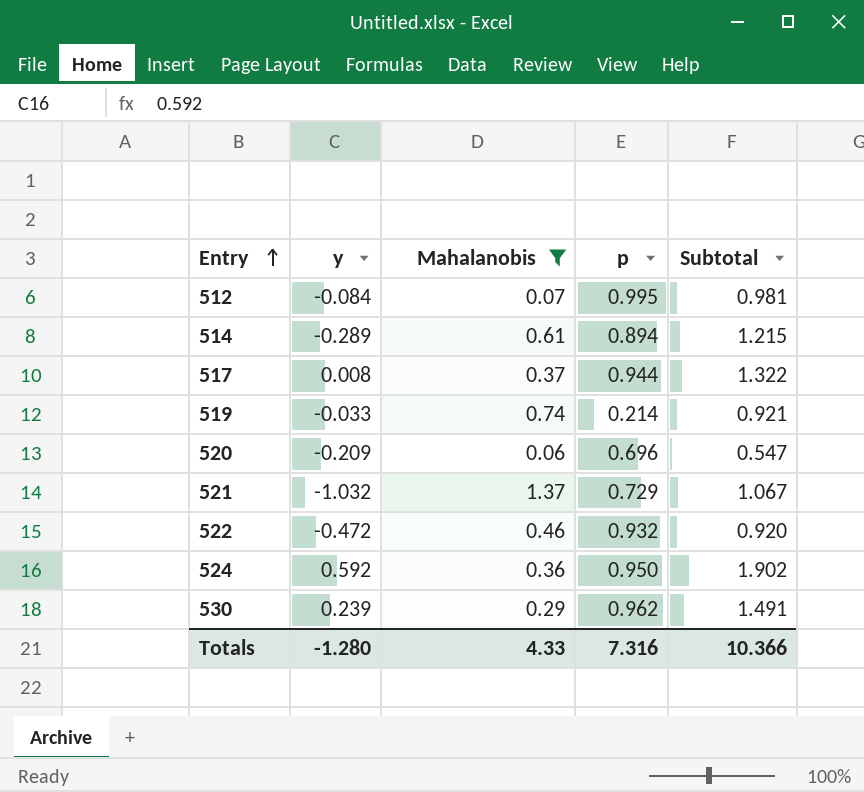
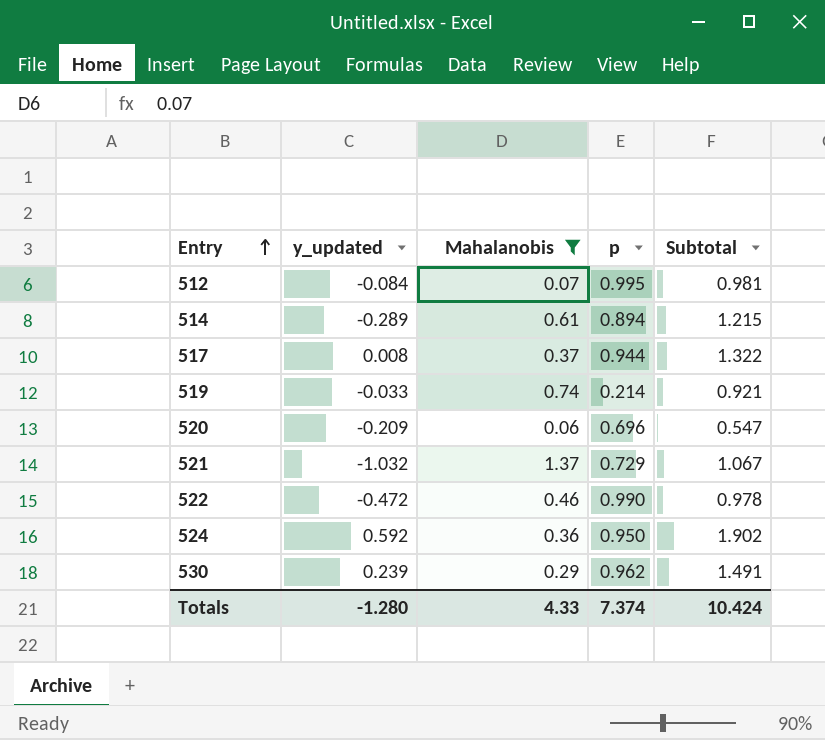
column name: y -> y_updated
522 | p: 0.932 -> 0.990
522 | Subtotal: 0.920 -> 0.978
Totals | p: 7.316 -> 7.374
Totals | Subtotal: 10.366 -> 10.424

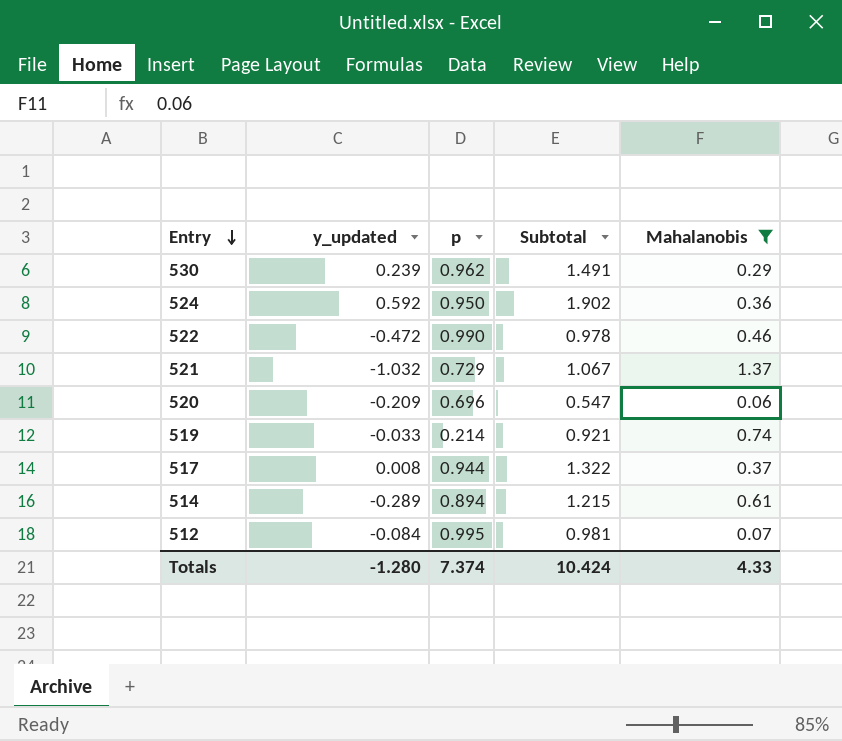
row order: Entry ascending -> Entry descending
column Mahalanobis | position: 3 -> 5

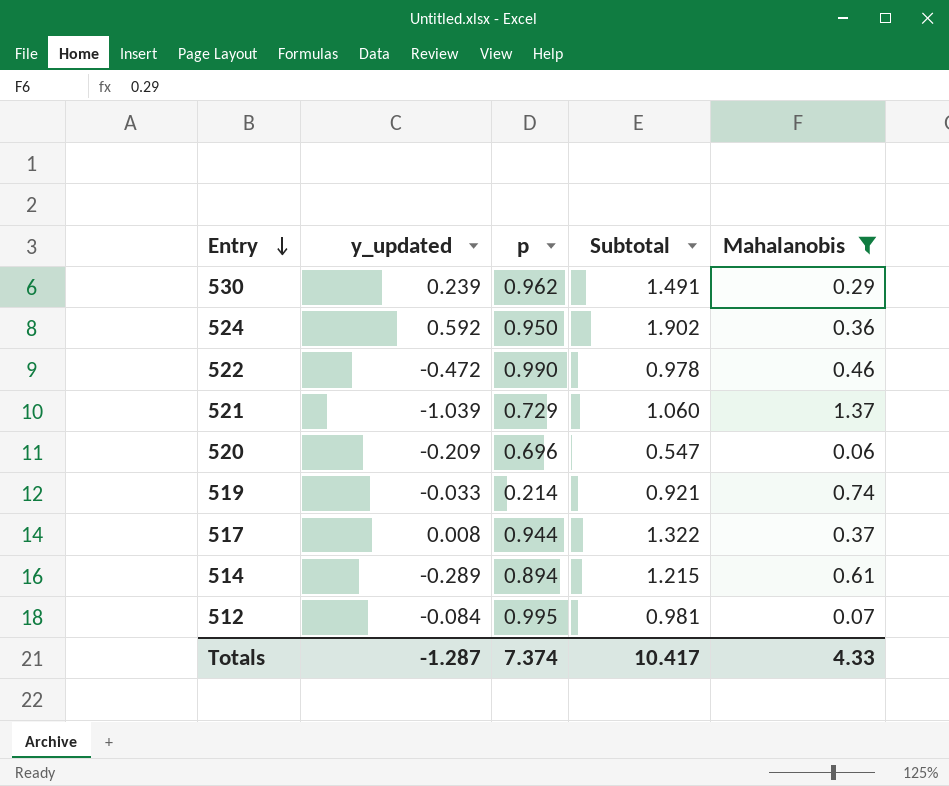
521 | y_updated: -1.032 -> -1.039
521 | Subtotal: 1.067 -> 1.060
Totals | y_updated: -1.280 -> -1.287
Totals | Subtotal: 10.424 -> 10.417

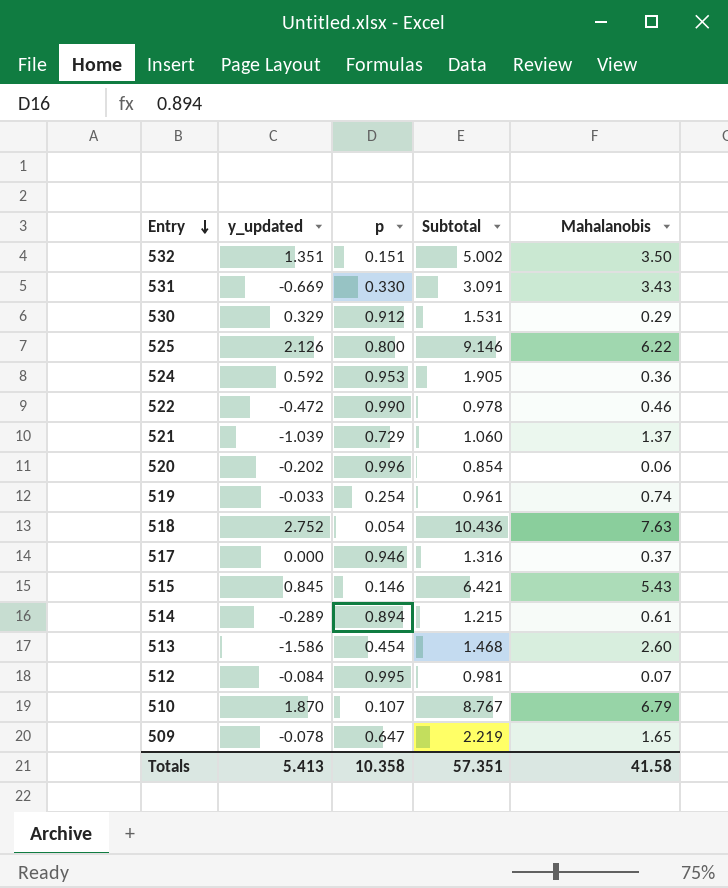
filter: Mahalanobis <= 1.37 -> none
530 | y_updated: 0.239 -> 0.329
530 | p: 0.962 -> 0.912
530 | Subtotal: 1.491 -> 1.531
524 | p: 0.950 -> 0.953
524 | Subtotal: 1.902 -> 1.905
520 | y_updated: -0.209 -> -0.202
520 | p: 0.696 -> 0.996
520 | Subtotal: 0.547 -> 0.854
519 | p: 0.214 -> 0.254
519 | Subtotal: 0.921 -> 0.961
517 | y_updated: 0.008 -> 0.000
517 | p: 0.944 -> 0.946
517 | Subtotal: 1.322 -> 1.316
Totals | y_updated: -1.287 -> 5.413
Totals | p: 7.374 -> 10.358
Totals | Subtotal: 10.417 -> 57.351
Totals | Mahalanobis: 4.33 -> 41.58

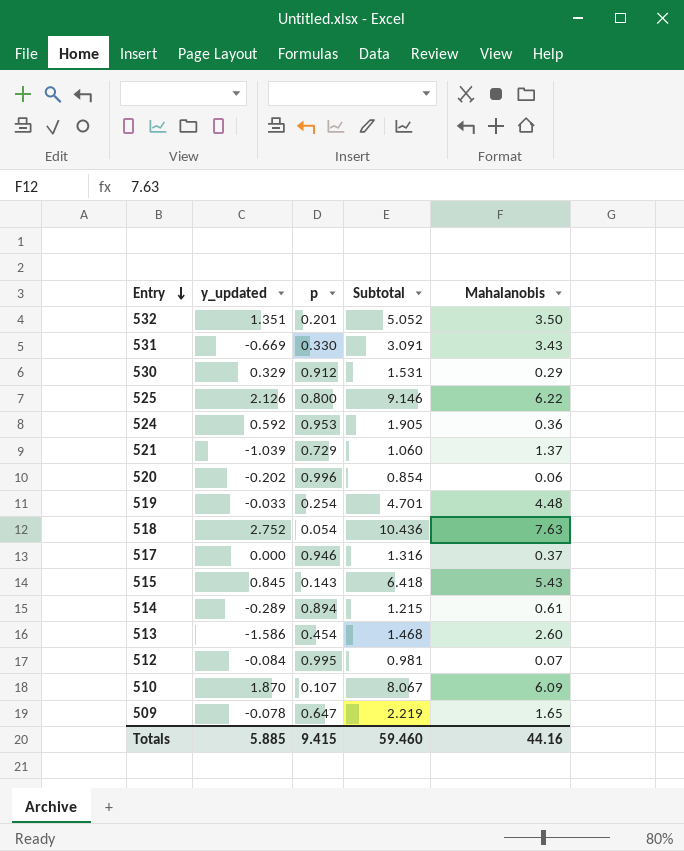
row 522: -0.472 | 0.990 | 0.978 | 0.46 -> none
532 | p: 0.151 -> 0.201
532 | Subtotal: 5.002 -> 5.052
519 | Subtotal: 0.961 -> 4.701
519 | Mahalanobis: 0.74 -> 4.48
515 | p: 0.146 -> 0.143
515 | Subtotal: 6.421 -> 6.418
510 | Subtotal: 8.767 -> 8.067
510 | Mahalanobis: 6.79 -> 6.09
Totals | y_updated: 5.413 -> 5.885
Totals | p: 10.358 -> 9.415
Totals | Subtotal: 57.351 -> 59.460
Totals | Mahalanobis: 41.58 -> 44.16

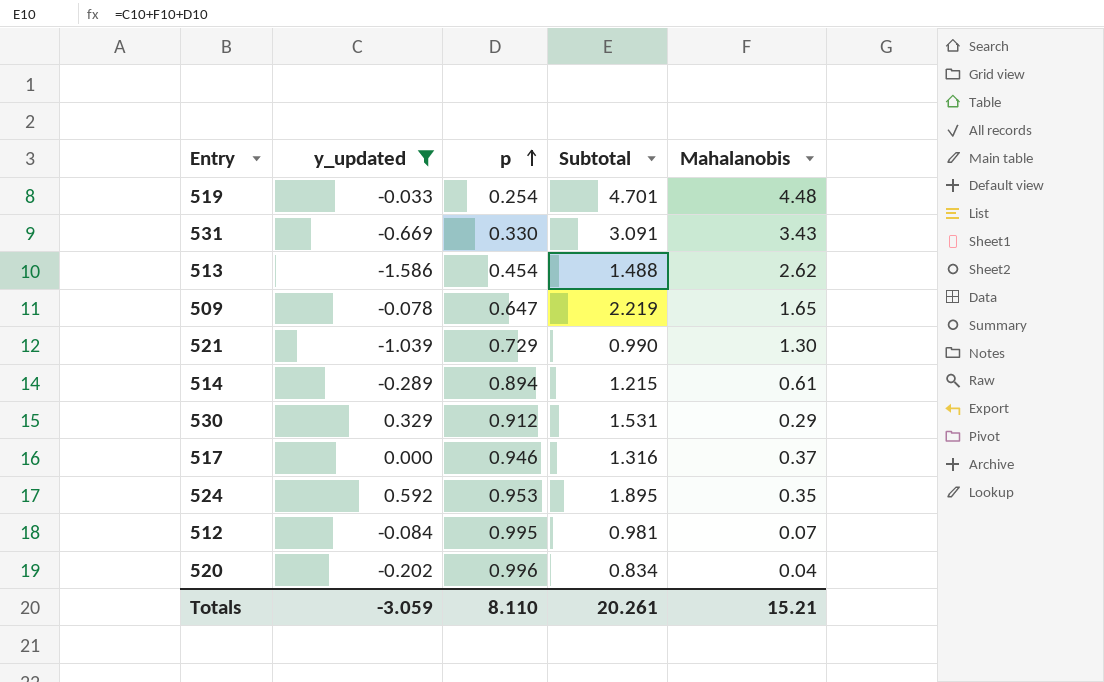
filter: none -> y_updated <= 0.592
row order: Entry descending -> p ascending
513 | Subtotal: 1.468 -> 1.488
513 | Mahalanobis: 2.60 -> 2.62
521 | Subtotal: 1.060 -> 0.990
521 | Mahalanobis: 1.37 -> 1.30
524 | Subtotal: 1.905 -> 1.895
524 | Mahalanobis: 0.36 -> 0.35
520 | Subtotal: 0.854 -> 0.834
520 | Mahalanobis: 0.06 -> 0.04
Totals | y_updated: 5.885 -> -3.059
Totals | p: 9.415 -> 8.110
Totals | Subtotal: 59.460 -> 20.261
Totals | Mahalanobis: 44.16 -> 15.21

